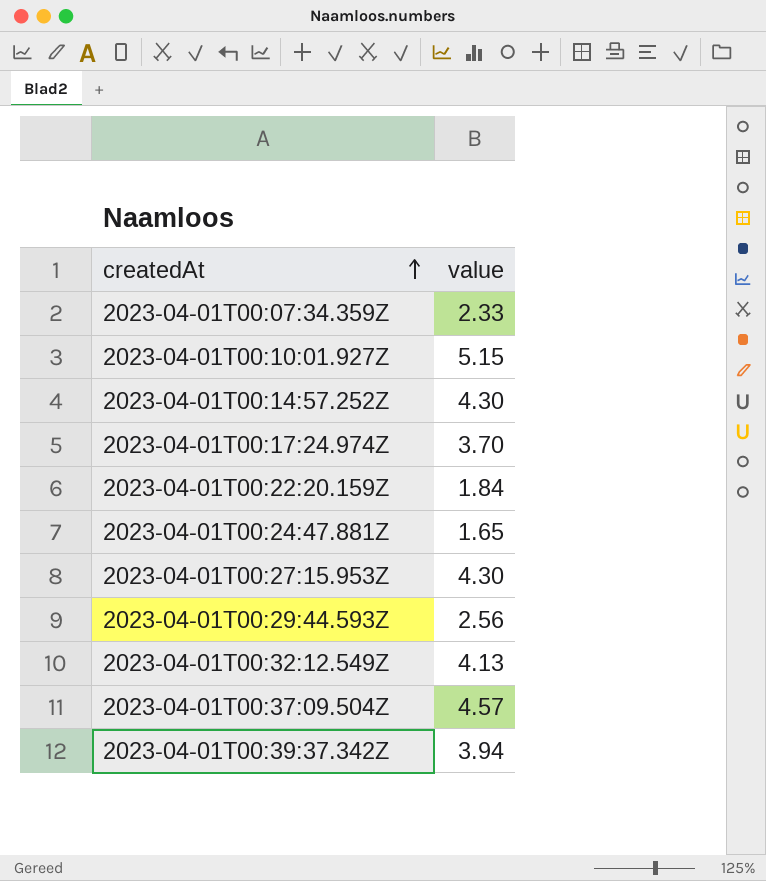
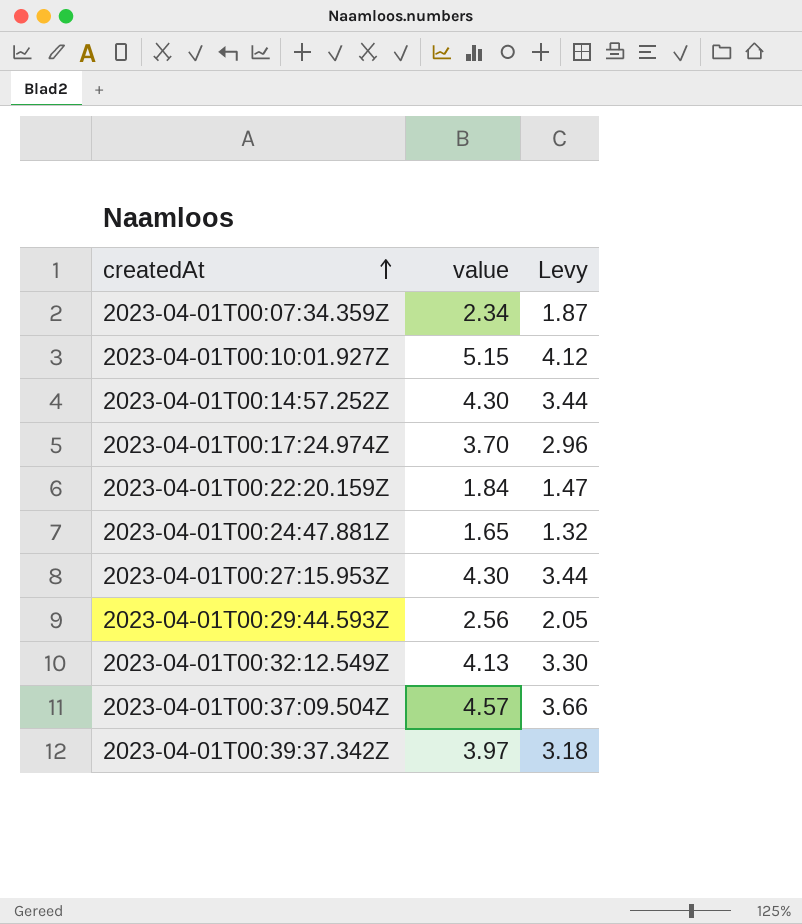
column Levy | formula: none -> [value] * 0.8
2023-04-01T00:07:34.359Z | value: 2.33 -> 2.34
2023-04-01T00:39:37.342Z | value: 3.94 -> 3.97

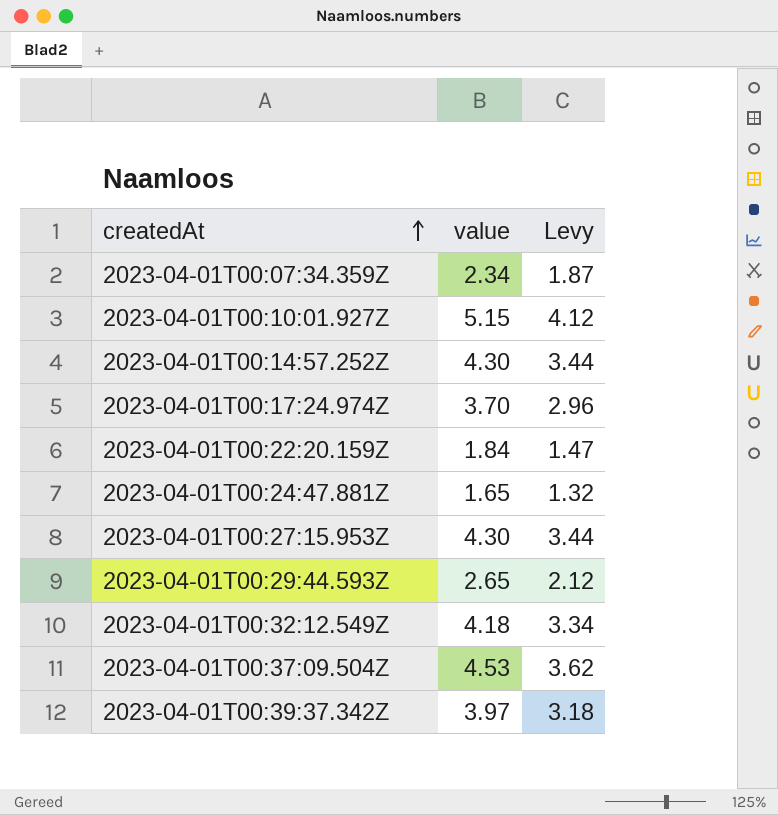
2023-04-01T00:29:44.593Z | value: 2.56 -> 2.65
2023-04-01T00:29:44.593Z | Levy: 2.05 -> 2.12
2023-04-01T00:32:12.549Z | value: 4.13 -> 4.18
2023-04-01T00:32:12.549Z | Levy: 3.30 -> 3.34
2023-04-01T00:37:09.504Z | value: 4.57 -> 4.53
2023-04-01T00:37:09.504Z | Levy: 3.66 -> 3.62

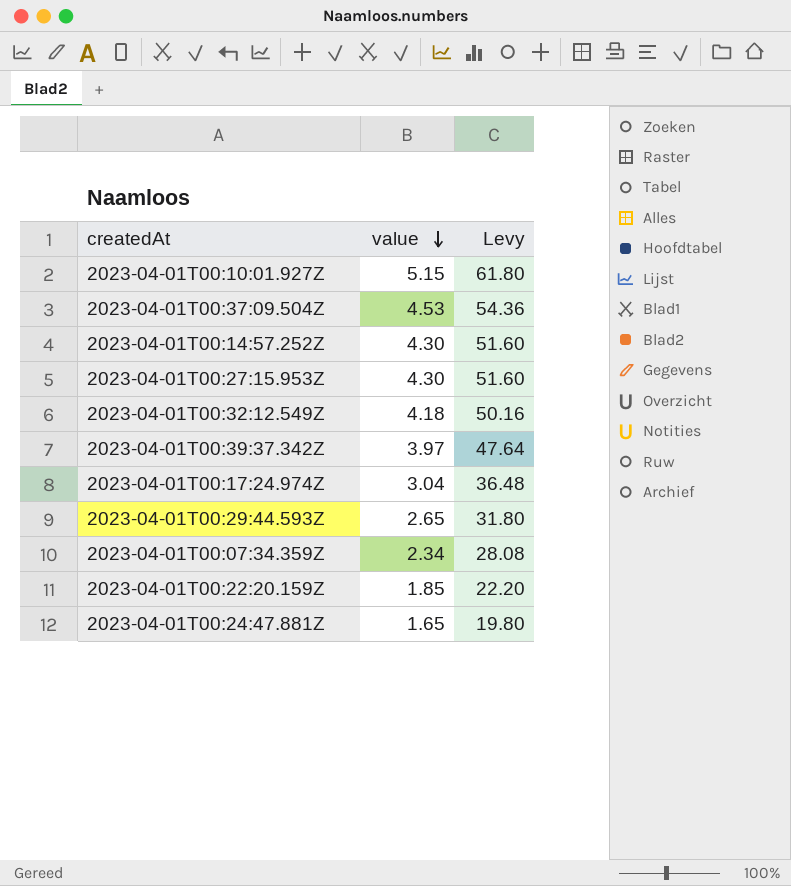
row order: createdAt ascending -> value descending
column Levy | formula: [value] * 0.8 -> [value] * 12
2023-04-01T00:17:24.974Z | value: 3.70 -> 3.04
2023-04-01T00:22:20.159Z | value: 1.84 -> 1.85

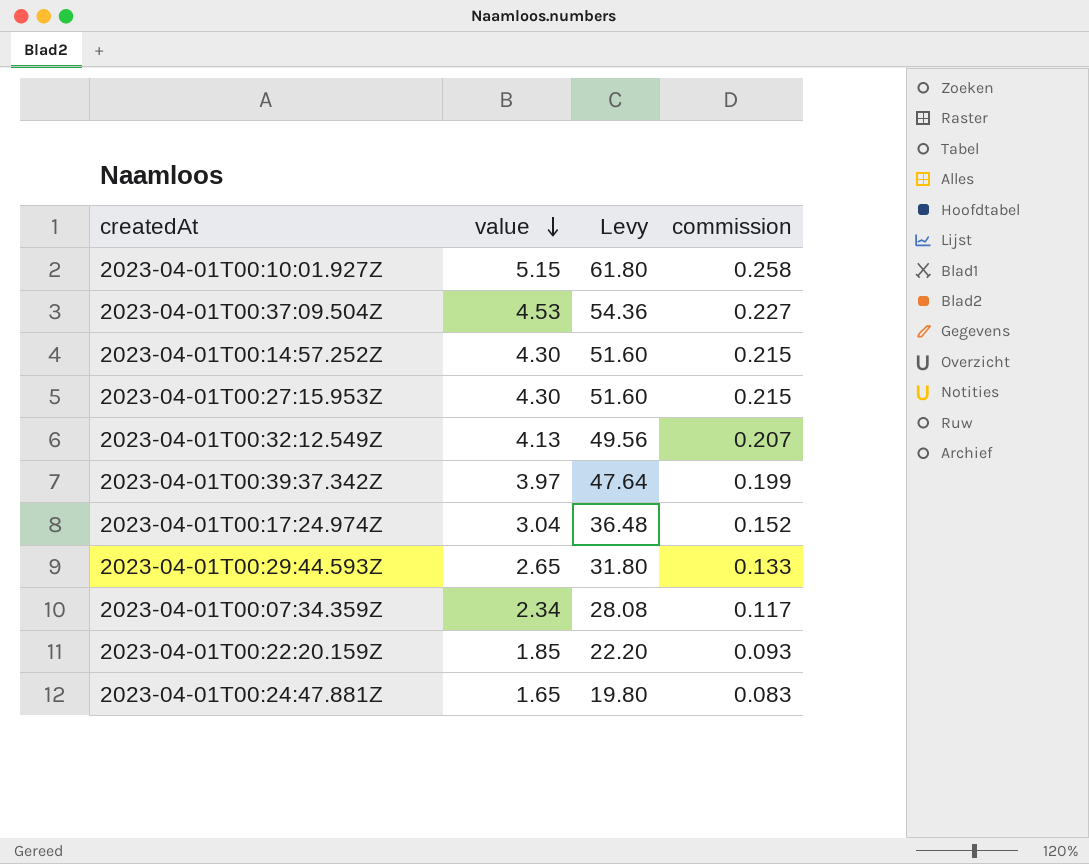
column commission | formula: none -> [value] * 0.05
2023-04-01T00:32:12.549Z | value: 4.18 -> 4.13
2023-04-01T00:32:12.549Z | Levy: 50.16 -> 49.56

